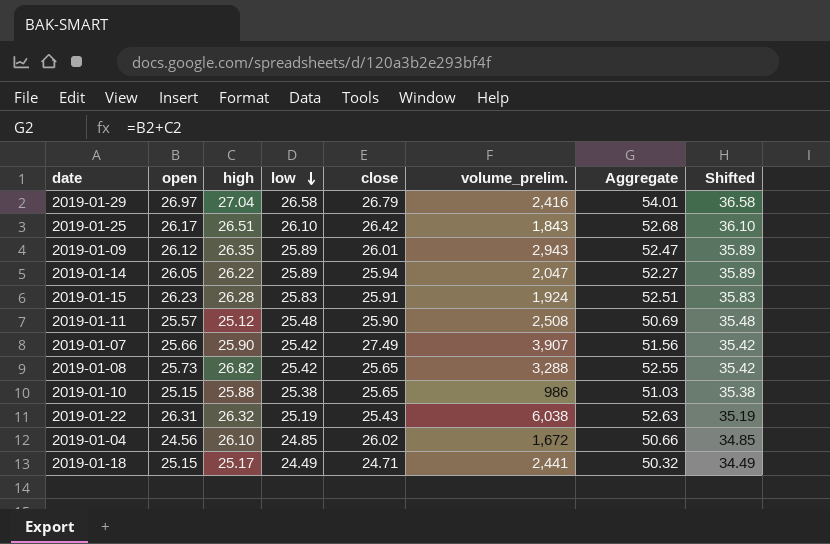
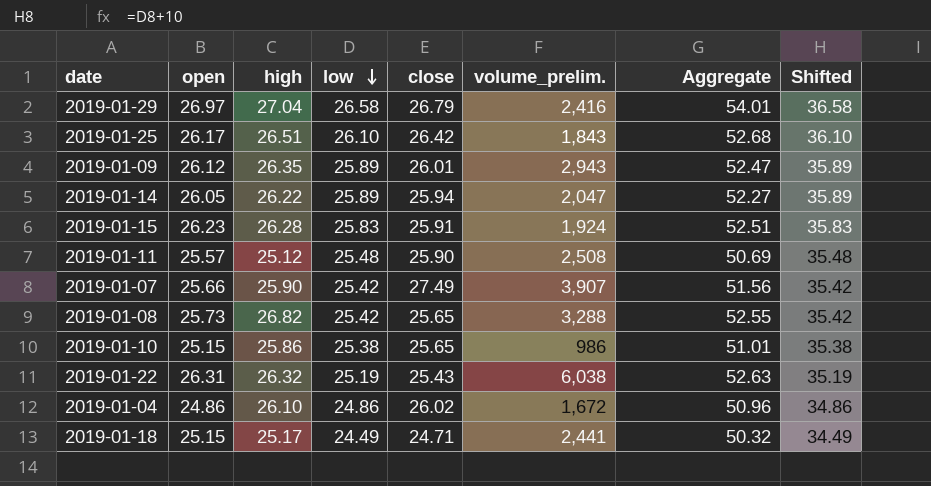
2019-01-10 | high: 25.88 -> 25.86
2019-01-10 | Aggregate: 51.03 -> 51.01
2019-01-04 | open: 24.56 -> 24.86
2019-01-04 | low: 24.85 -> 24.86
2019-01-04 | Aggregate: 50.66 -> 50.96
2019-01-04 | Shifted: 34.85 -> 34.86

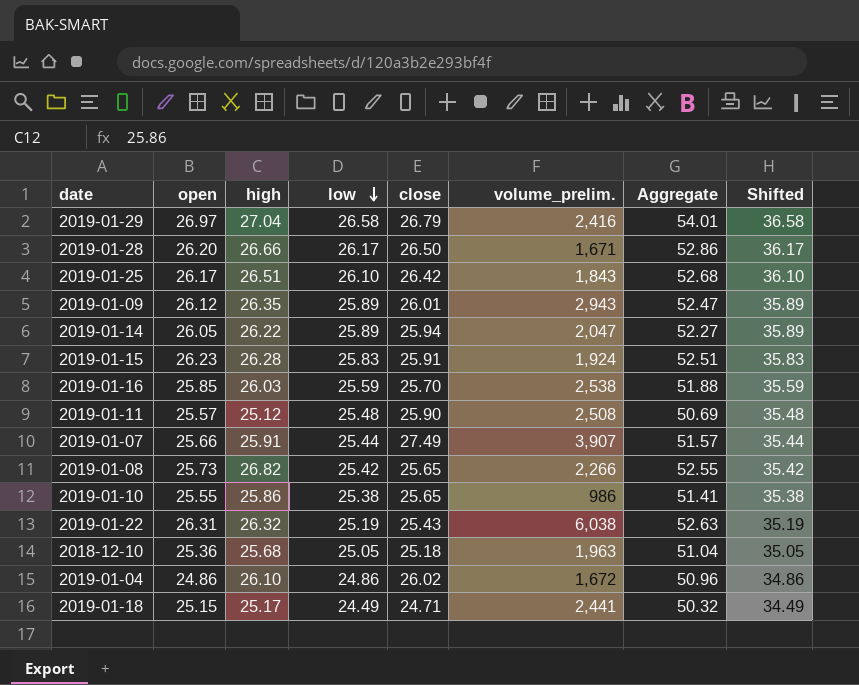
row 2019-01-28: none -> 26.20 | 26.66 | 26.17 | 26.50 | 1,671 | 52.86 | 36.17
row 2019-01-16: none -> 25.85 | 26.03 | 25.59 | 25.70 | 2,538 | 51.88 | 35.59
2019-01-07 | high: 25.90 -> 25.91
2019-01-07 | low: 25.42 -> 25.44
2019-01-07 | Aggregate: 51.56 -> 51.57
2019-01-07 | Shifted: 35.42 -> 35.44
2019-01-08 | volume_prelim.: 3,288 -> 2,266
2019-01-10 | open: 25.15 -> 25.55
2019-01-10 | Aggregate: 51.01 -> 51.41
row 2018-12-10: none -> 25.36 | 25.68 | 25.05 | 25.18 | 1,963 | 51.04 | 35.05

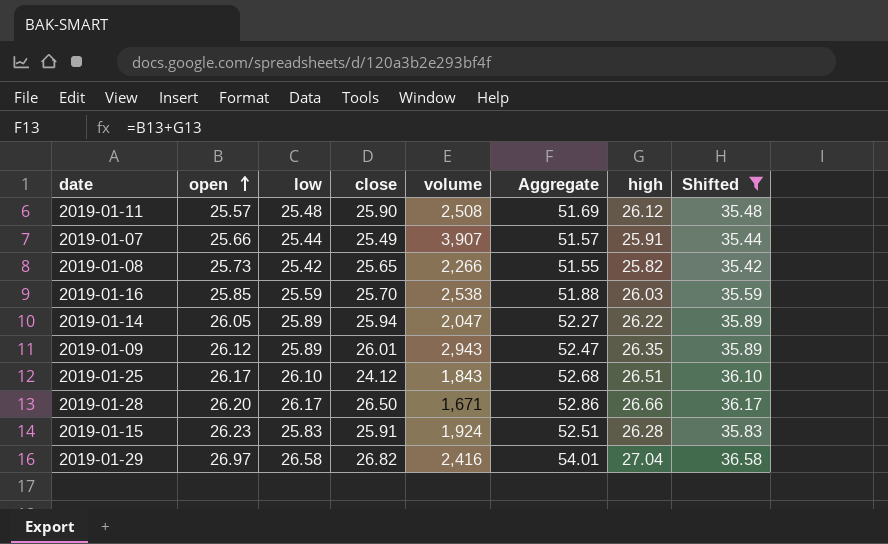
filter: none -> Shifted >= 35.42
row order: low descending -> open ascending
column name: volume_prelim. -> volume
column high | position: 3 -> 7
2019-01-11 | Aggregate: 50.69 -> 51.69
2019-01-11 | high: 25.12 -> 26.12
2019-01-07 | close: 27.49 -> 25.49
2019-01-08 | Aggregate: 52.55 -> 51.55
2019-01-08 | high: 26.82 -> 25.82
2019-01-25 | close: 26.42 -> 24.12
2019-01-29 | close: 26.79 -> 26.82

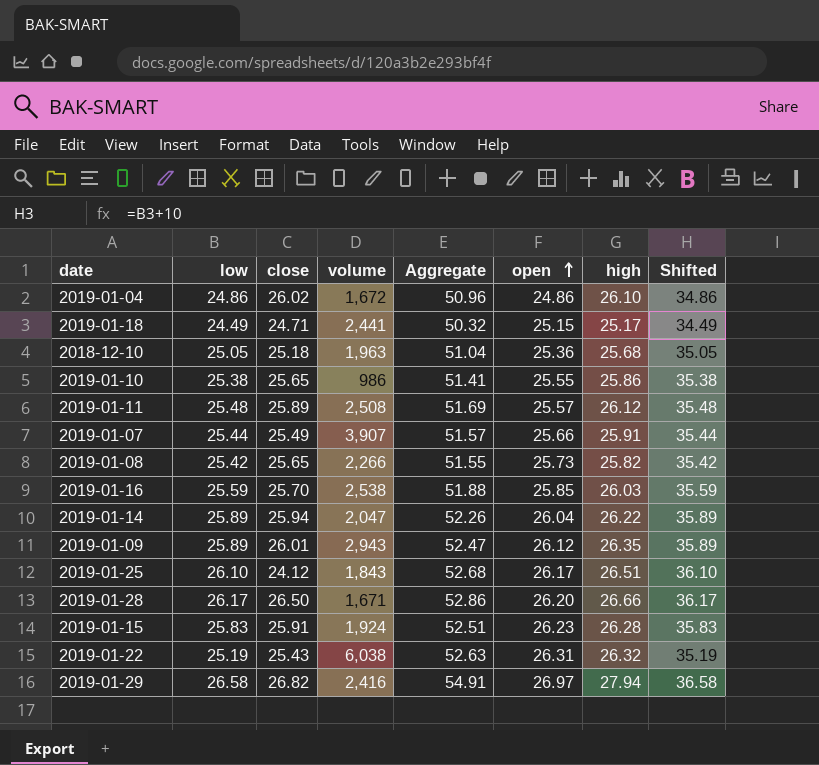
filter: Shifted >= 35.42 -> none
column open | position: 2 -> 6
2019-01-11 | close: 25.90 -> 25.89
2019-01-14 | Aggregate: 52.27 -> 52.26
2019-01-14 | open: 26.05 -> 26.04
2019-01-29 | Aggregate: 54.01 -> 54.91
2019-01-29 | high: 27.04 -> 27.94

